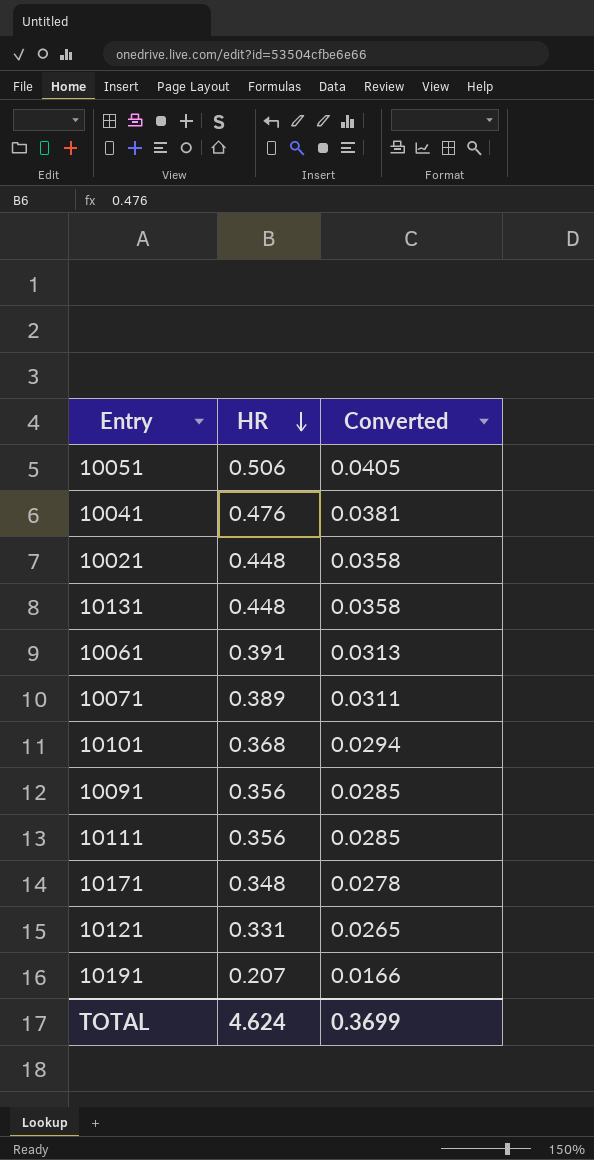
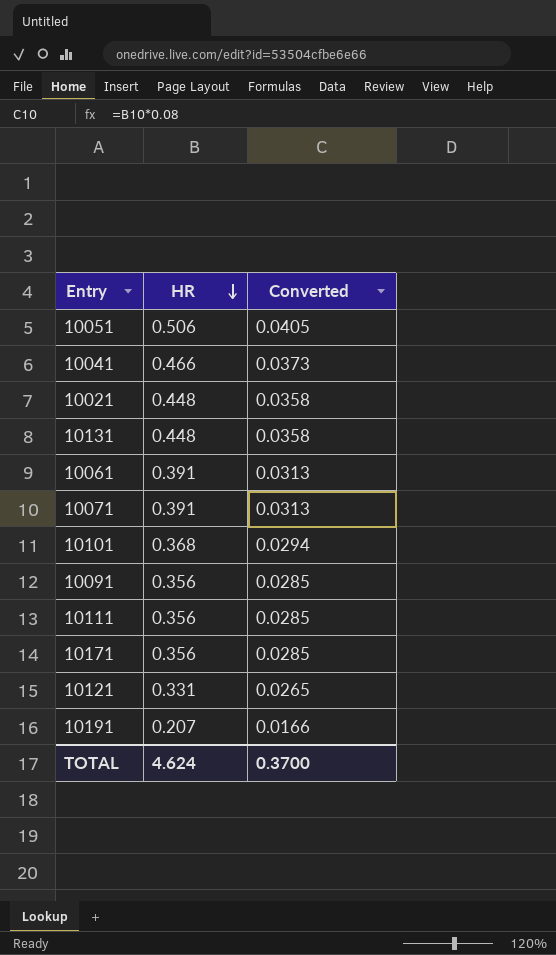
10041 | HR: 0.476 -> 0.466
10041 | Converted: 0.0381 -> 0.0373
10071 | HR: 0.389 -> 0.391
10071 | Converted: 0.0311 -> 0.0313
10171 | HR: 0.348 -> 0.356
10171 | Converted: 0.0278 -> 0.0285
TOTAL | Converted: 0.3699 -> 0.3700

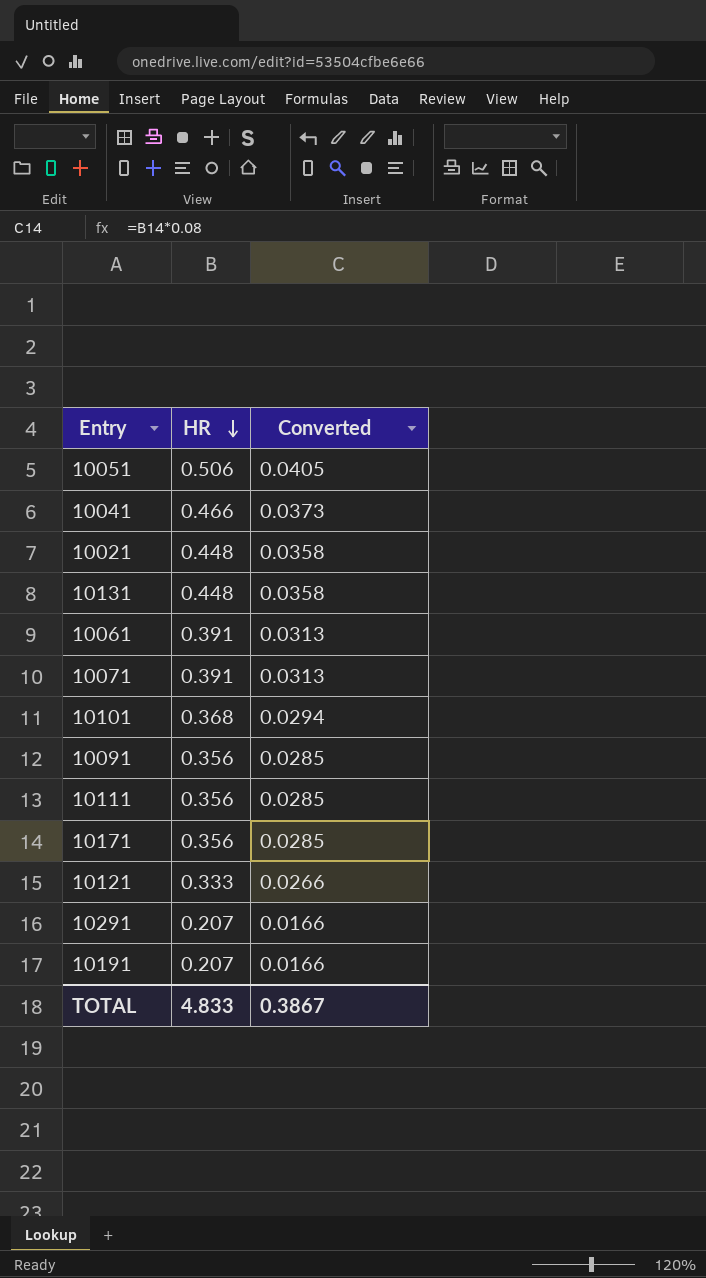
10121 | HR: 0.331 -> 0.333
10121 | Converted: 0.0265 -> 0.0266
row 10291: none -> 0.207 | 0.0166
TOTAL | HR: 4.624 -> 4.833
TOTAL | Converted: 0.3700 -> 0.3867

